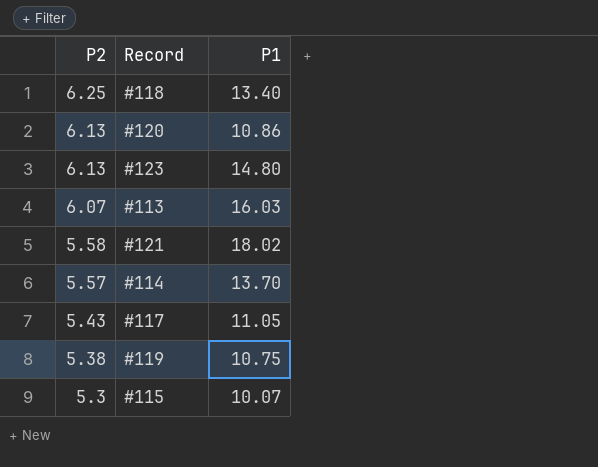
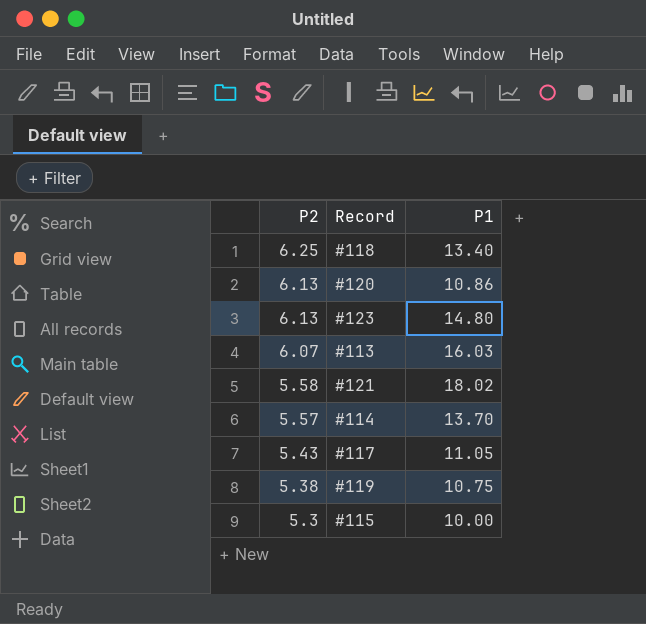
#115 | P1: 10.07 -> 10.00

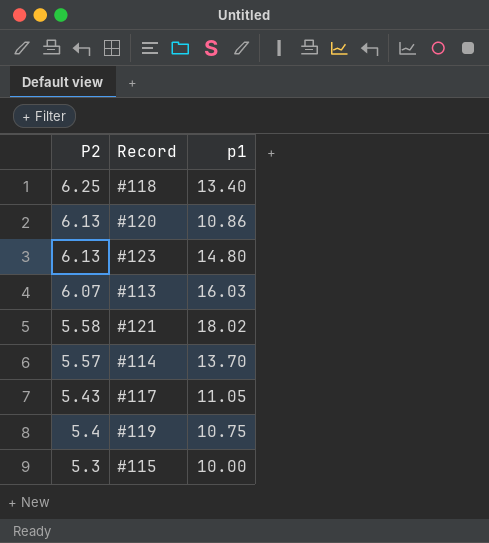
column name: P1 -> p1
#119 | P2: 5.38 -> 5.4

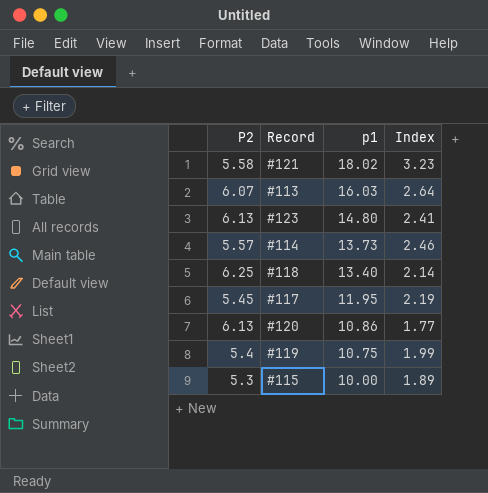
row order: P2 descending -> p1 descending
column Index | formula: none -> [p1] / [P2]
#114 | p1: 13.70 -> 13.73
#117 | P2: 5.43 -> 5.45
#117 | p1: 11.05 -> 11.95

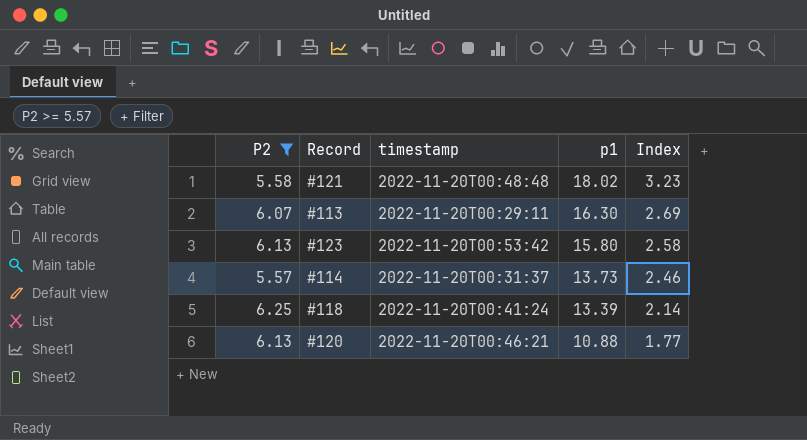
filter: none -> P2 >= 5.57
column timestamp | position: none -> 3
#113 | p1: 16.03 -> 16.30
#113 | Index: 2.64 -> 2.69
#123 | p1: 14.80 -> 15.80
#123 | Index: 2.41 -> 2.58
#118 | p1: 13.40 -> 13.39
#120 | p1: 10.86 -> 10.88

